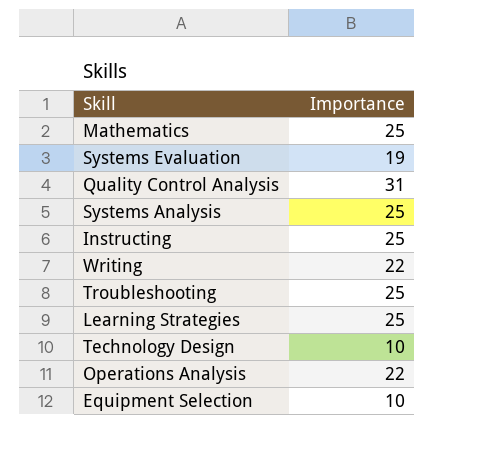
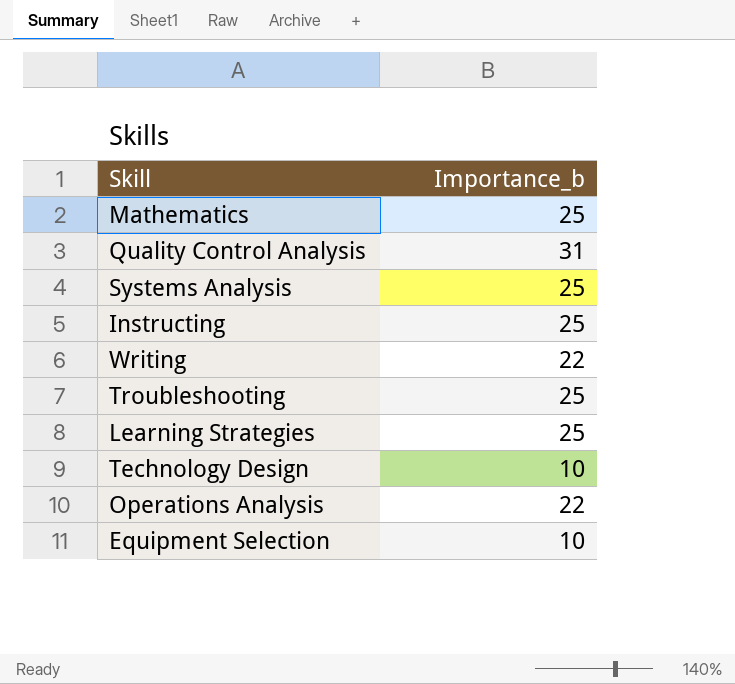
column name: Importance -> Importance_b
row Systems Evaluation: 19 -> none

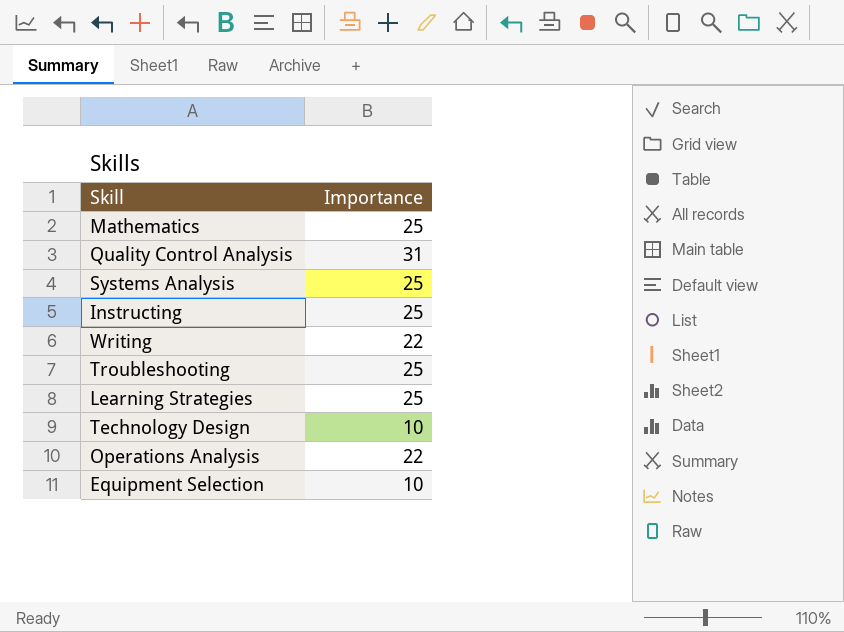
column name: Importance_b -> Importance

